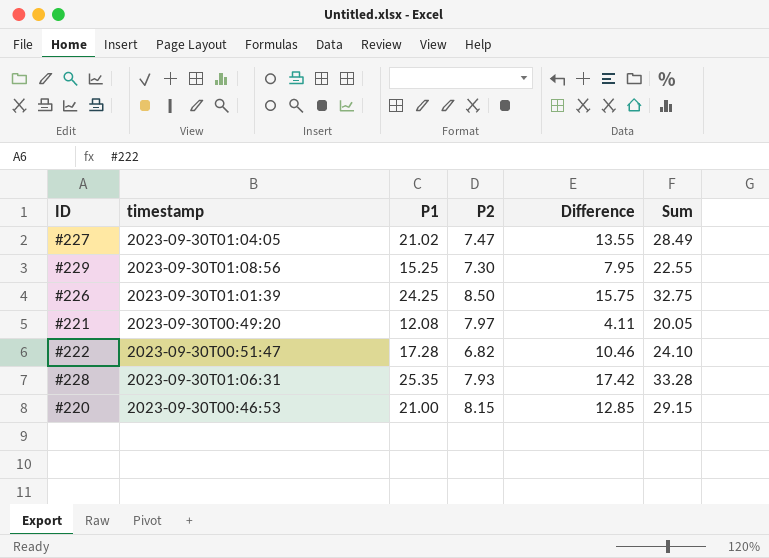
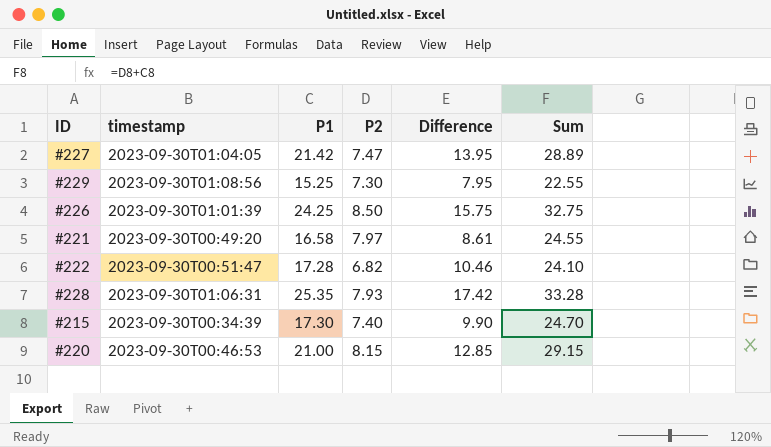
#227 | P1: 21.02 -> 21.42
#227 | Difference: 13.55 -> 13.95
#227 | Sum: 28.49 -> 28.89
#221 | P1: 12.08 -> 16.58
#221 | Difference: 4.11 -> 8.61
#221 | Sum: 20.05 -> 24.55
row #215: none -> 2023-09-30T00:34:39 | 17.30 | 7.40 | 9.90 | 24.70

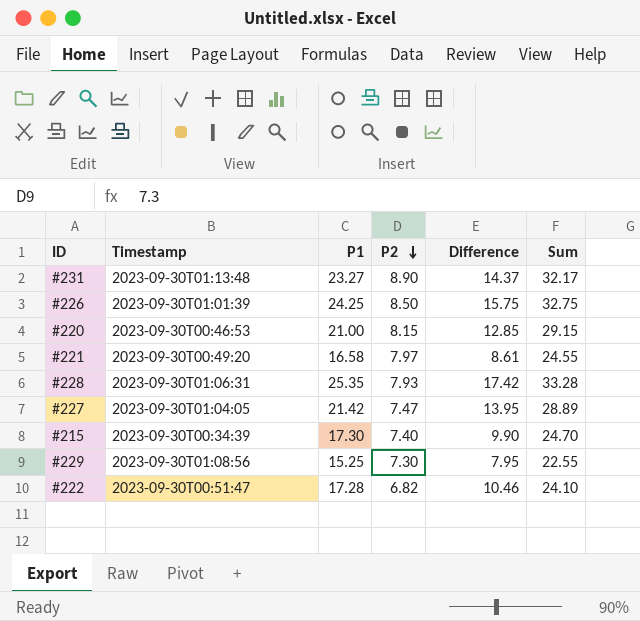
row order: none -> P2 descending
column name: timestamp -> Timestamp
row #231: none -> 2023-09-30T01:13:48 | 23.27 | 8.90 | 14.37 | 32.17

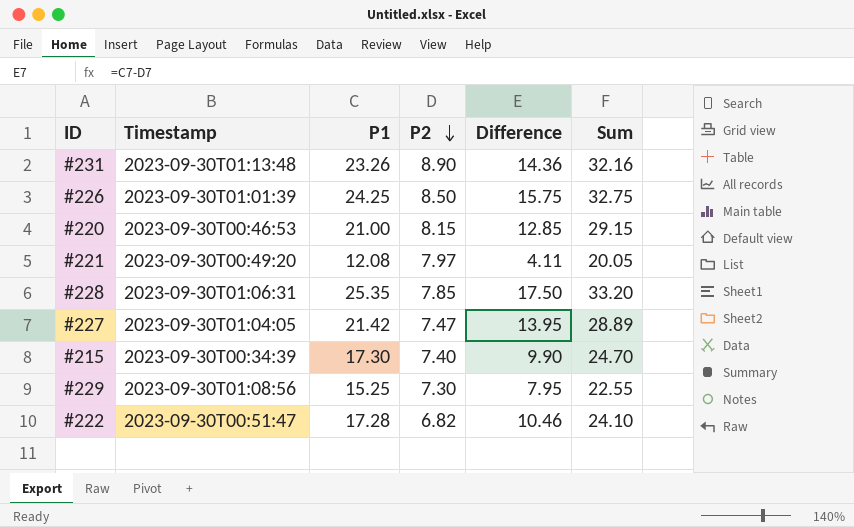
#231 | P1: 23.27 -> 23.26
#231 | Difference: 14.37 -> 14.36
#231 | Sum: 32.17 -> 32.16
#221 | P1: 16.58 -> 12.08
#221 | Difference: 8.61 -> 4.11
#221 | Sum: 24.55 -> 20.05
#228 | P2: 7.93 -> 7.85
#228 | Difference: 17.42 -> 17.50
#228 | Sum: 33.28 -> 33.20

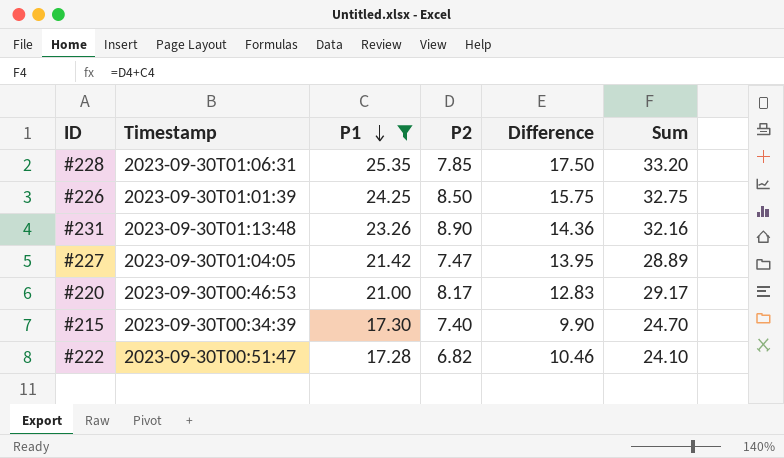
filter: none -> P1 >= 17.28
row order: P2 descending -> P1 descending
#220 | P2: 8.15 -> 8.17
#220 | Difference: 12.85 -> 12.83
#220 | Sum: 29.15 -> 29.17

